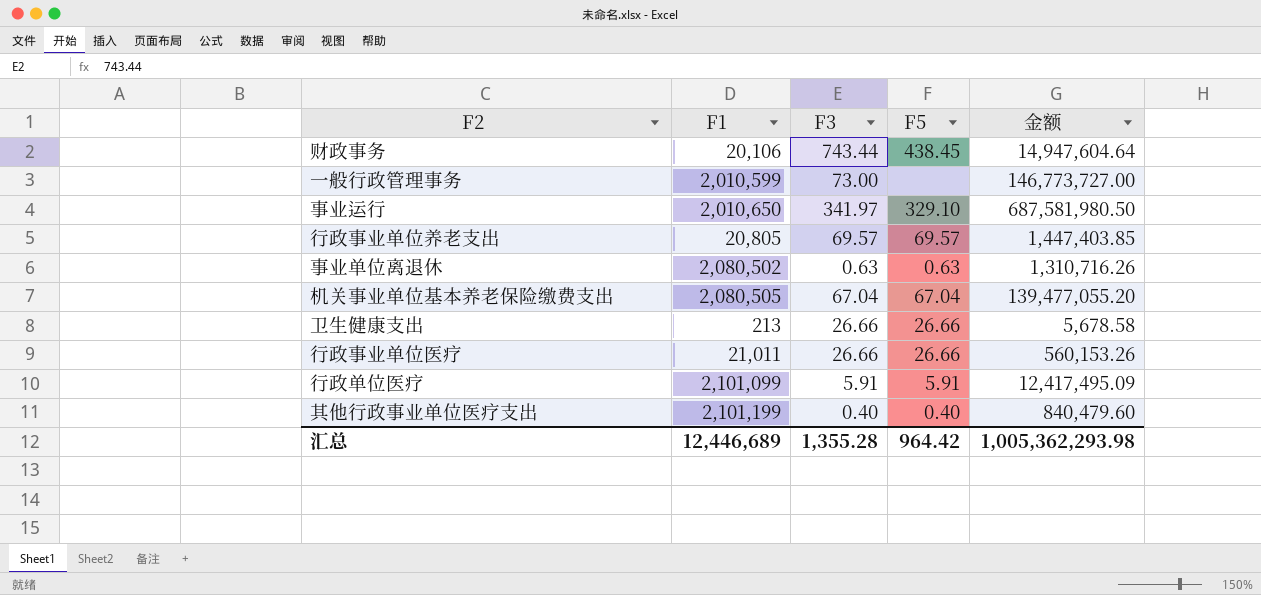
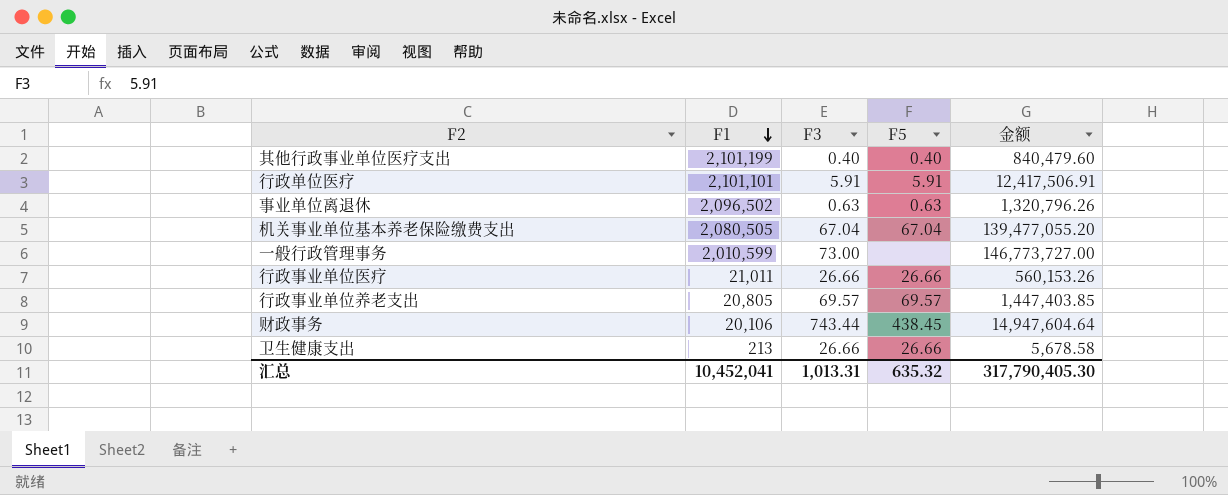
row order: none -> F1 descending
row 事业运行: 2,010,650 | 341.97 | 329.10 | 687,581,980.50 -> none
行政单位医疗 | F1: 2,101,099 -> 2,101,101
行政单位医疗 | 金额: 12,417,495.09 -> 12,417,506.91
事业单位离退休 | F1: 2,080,502 -> 2,096,502
事业单位离退休 | 金额: 1,310,716.26 -> 1,320,796.26
汇总 | F1: 12,446,689 -> 10,452,041
汇总 | F3: 1,355.28 -> 1,013.31
汇总 | F5: 964.42 -> 635.32
汇总 | 金额: 1,005,362,293.98 -> 317,790,405.30

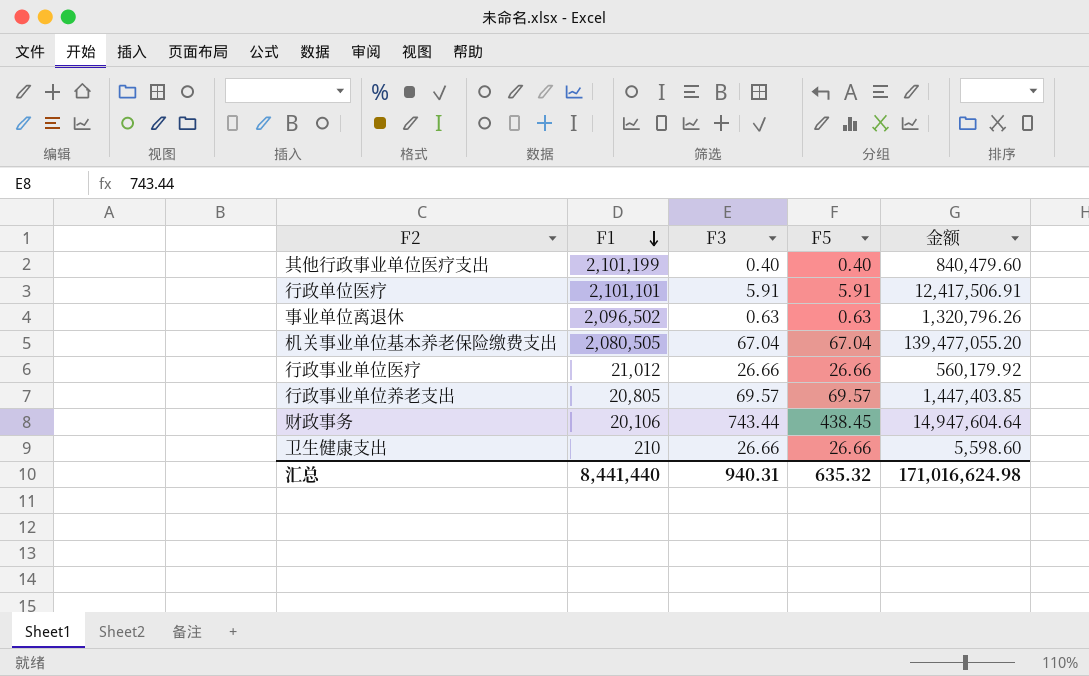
row 一般行政管理事务: 2,010,599 | 73.00 | none | 146,773,727.00 -> none
行政事业单位医疗 | F1: 21,011 -> 21,012
行政事业单位医疗 | 金额: 560,153.26 -> 560,179.92
卫生健康支出 | F1: 213 -> 210
卫生健康支出 | 金额: 5,678.58 -> 5,598.60
汇总 | F1: 10,452,041 -> 8,441,440
汇总 | F3: 1,013.31 -> 940.31
汇总 | 金额: 317,790,405.30 -> 171,016,624.98

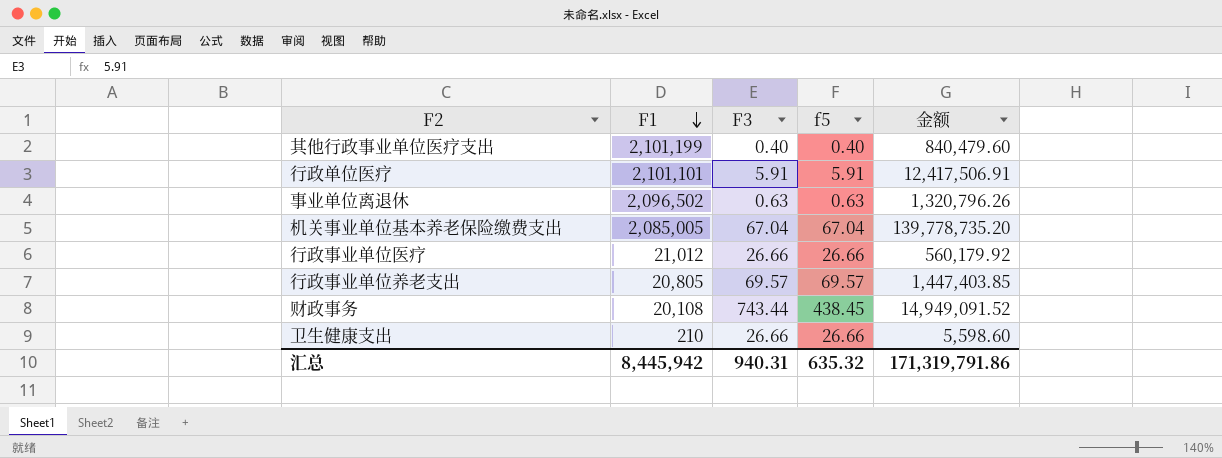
column name: F5 -> f5
机关事业单位基本养老保险缴费支出 | F1: 2,080,505 -> 2,085,005
机关事业单位基本养老保险缴费支出 | 金额: 139,477,055.20 -> 139,778,735.20
财政事务 | F1: 20,106 -> 20,108
财政事务 | 金额: 14,947,604.64 -> 14,949,091.52
汇总 | F1: 8,441,440 -> 8,445,942
汇总 | 金额: 171,016,624.98 -> 171,319,791.86

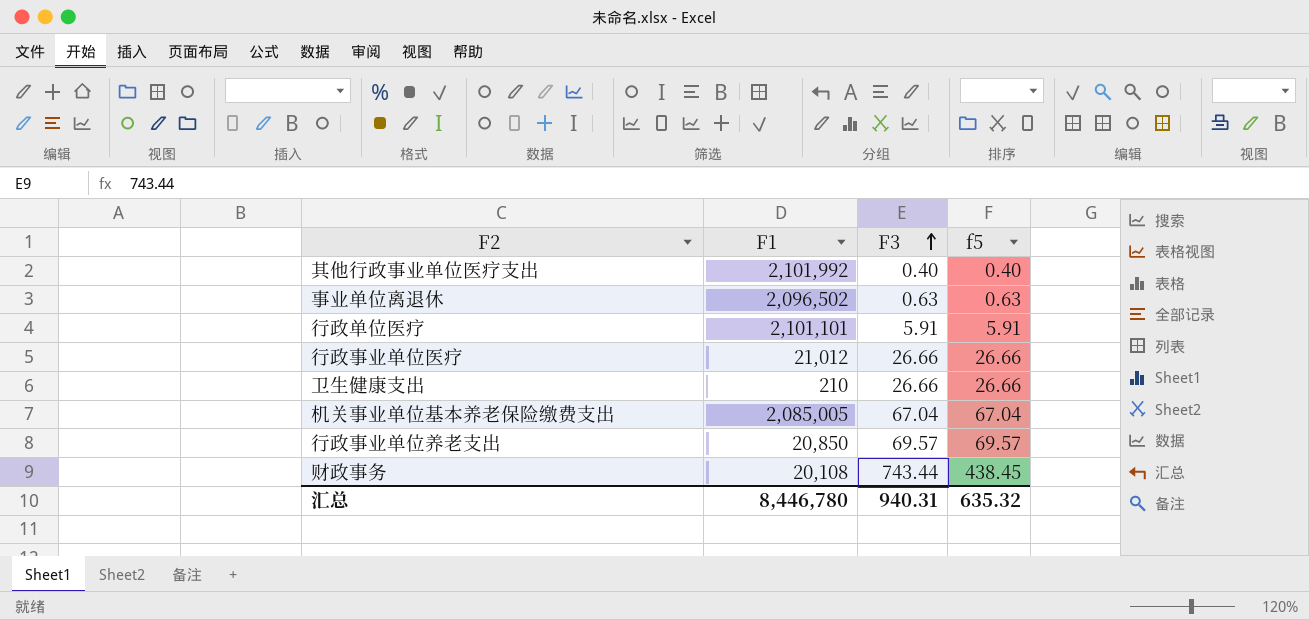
row order: F1 descending -> F3 ascending
column 金额 | formula: [F1] * [F3] -> none
其他行政事业单位医疗支出 | F1: 2,101,199 -> 2,101,992
行政事业单位养老支出 | F1: 20,805 -> 20,850
汇总 | F1: 8,445,942 -> 8,446,780

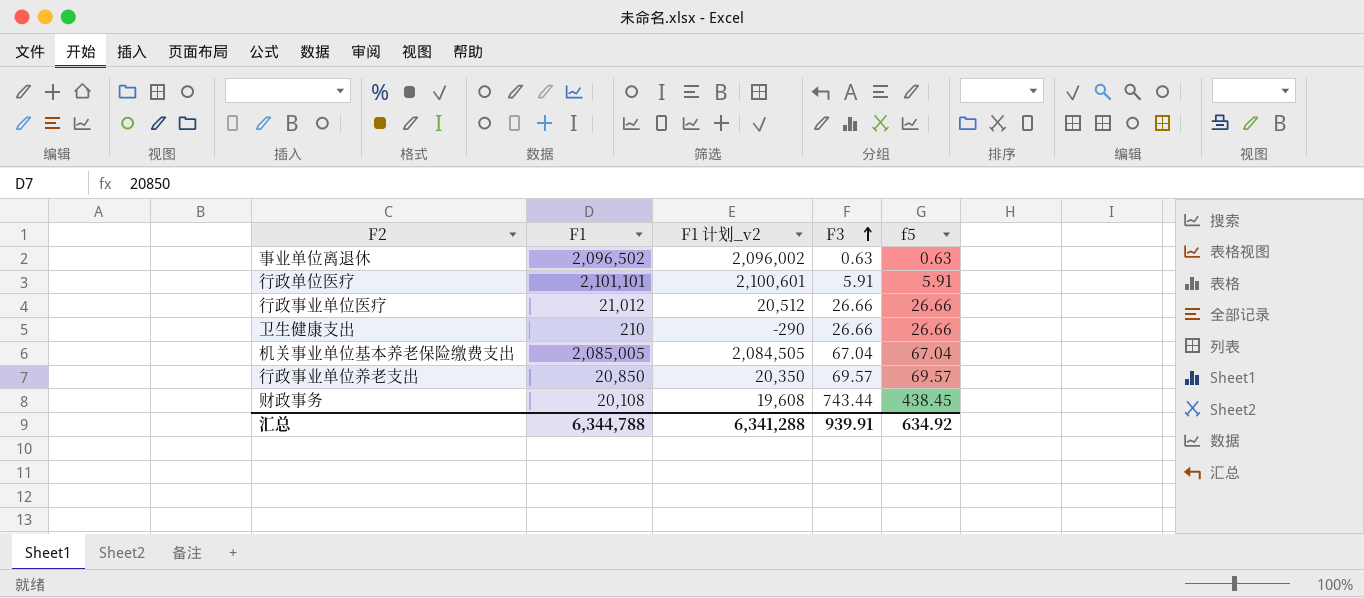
column F1 计划_v2 | formula: none -> [F1] - 500
row 其他行政事业单位医疗支出: 2,101,992 | 0.40 | 0.40 -> none
汇总 | F1: 8,446,780 -> 6,344,788
汇总 | F3: 940.31 -> 939.91
汇总 | f5: 635.32 -> 634.92

